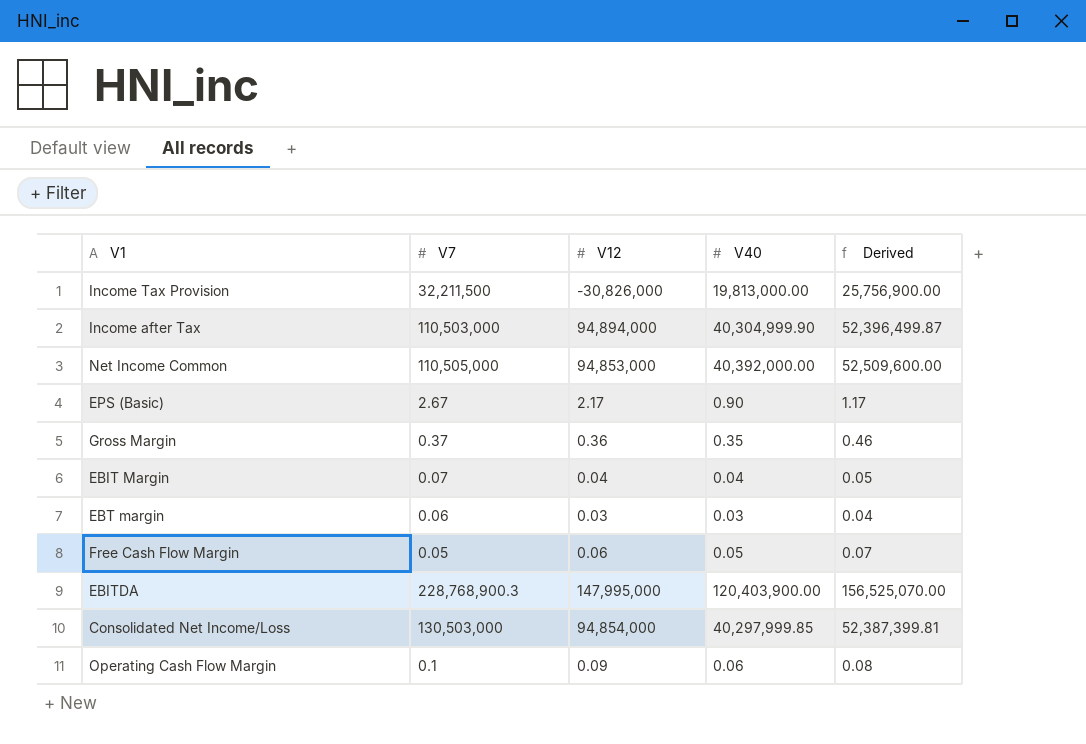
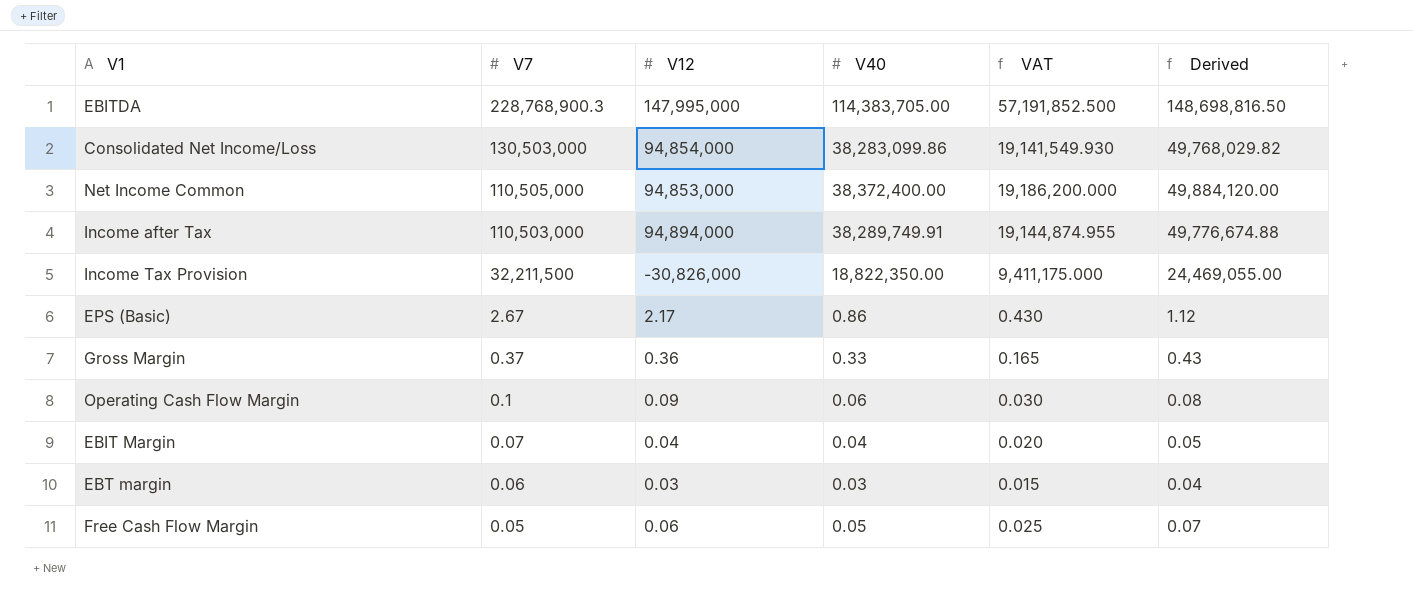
row order: none -> V7 descending
column VAT | formula: none -> [V40] * 0.5
EBITDA | V40: 120,403,900.00 -> 114,383,705.00
EBITDA | Derived: 156,525,070.00 -> 148,698,816.50
Consolidated Net Income/Loss | V40: 40,297,999.85 -> 38,283,099.86
Consolidated Net Income/Loss | Derived: 52,387,399.81 -> 49,768,029.82
Net Income Common | V40: 40,392,000.00 -> 38,372,400.00
Net Income Common | Derived: 52,509,600.00 -> 49,884,120.00
Income after Tax | V40: 40,304,999.90 -> 38,289,749.91
Income after Tax | Derived: 52,396,499.87 -> 49,776,674.88
Income Tax Provision | V40: 19,813,000.00 -> 18,822,350.00
Income Tax Provision | Derived: 25,756,900.00 -> 24,469,055.00
EPS (Basic) | V40: 0.90 -> 0.86
EPS (Basic) | Derived: 1.17 -> 1.12
Gross Margin | V40: 0.35 -> 0.33
Gross Margin | Derived: 0.46 -> 0.43

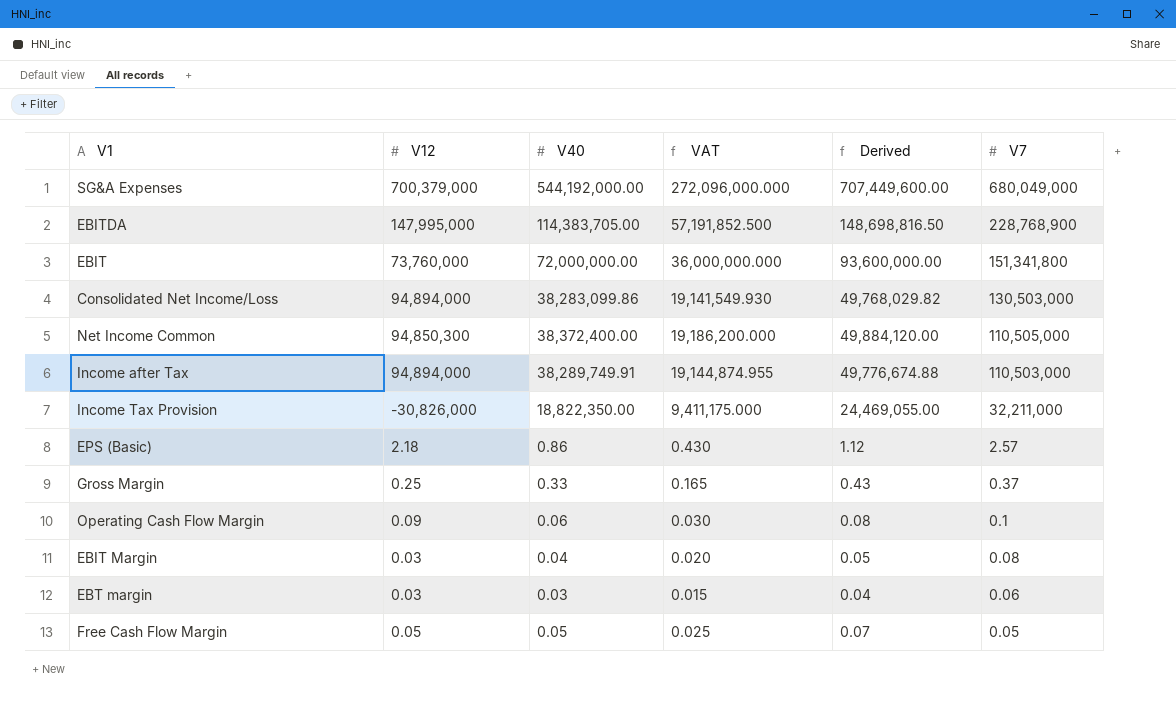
column V7 | position: 2 -> 6
row SG&A Expenses: none -> 700,379,000 | 544,192,000.00 | 272,096,000.000 | 707,449,600.00 | 680,049,000
EBITDA | V7: 228,768,900.3 -> 228,768,900
row EBIT: none -> 73,760,000 | 72,000,000.00 | 36,000,000.000 | 93,600,000.00 | 151,341,800
Consolidated Net Income/Loss | V12: 94,854,000 -> 94,894,000
Net Income Common | V12: 94,853,000 -> 94,850,300
Income Tax Provision | V7: 32,211,500 -> 32,211,000
EPS (Basic) | V12: 2.17 -> 2.18
EPS (Basic) | V7: 2.67 -> 2.57
Gross Margin | V12: 0.36 -> 0.25
EBIT Margin | V12: 0.04 -> 0.03
EBIT Margin | V7: 0.07 -> 0.08
Free Cash Flow Margin | V12: 0.06 -> 0.05

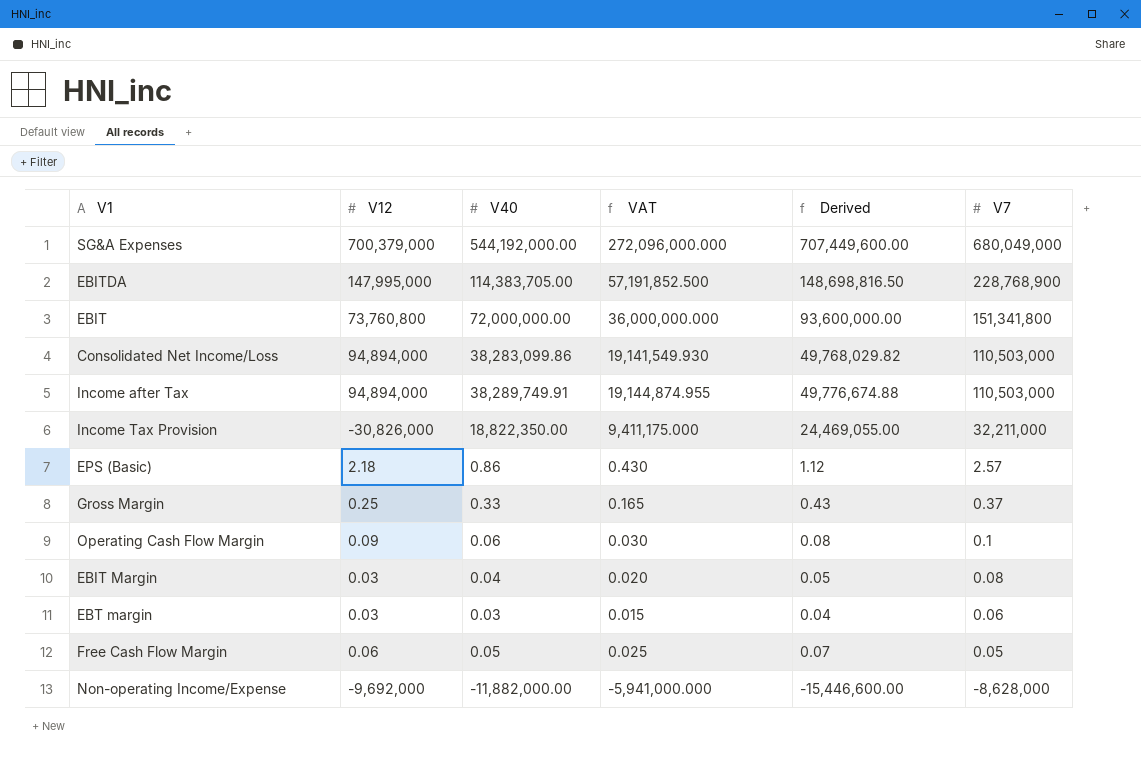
row Net Income Common: 94,850,300 | 38,372,400.00 | 19,186,200.000 | 49,884,120.00 | 110,505,000 -> none
EBIT | V12: 73,760,000 -> 73,760,800
Consolidated Net Income/Loss | V7: 130,503,000 -> 110,503,000
Free Cash Flow Margin | V12: 0.05 -> 0.06
row Non-operating Income/Expense: none -> -9,692,000 | -11,882,000.00 | -5,941,000.000 | -15,446,600.00 | -8,628,000

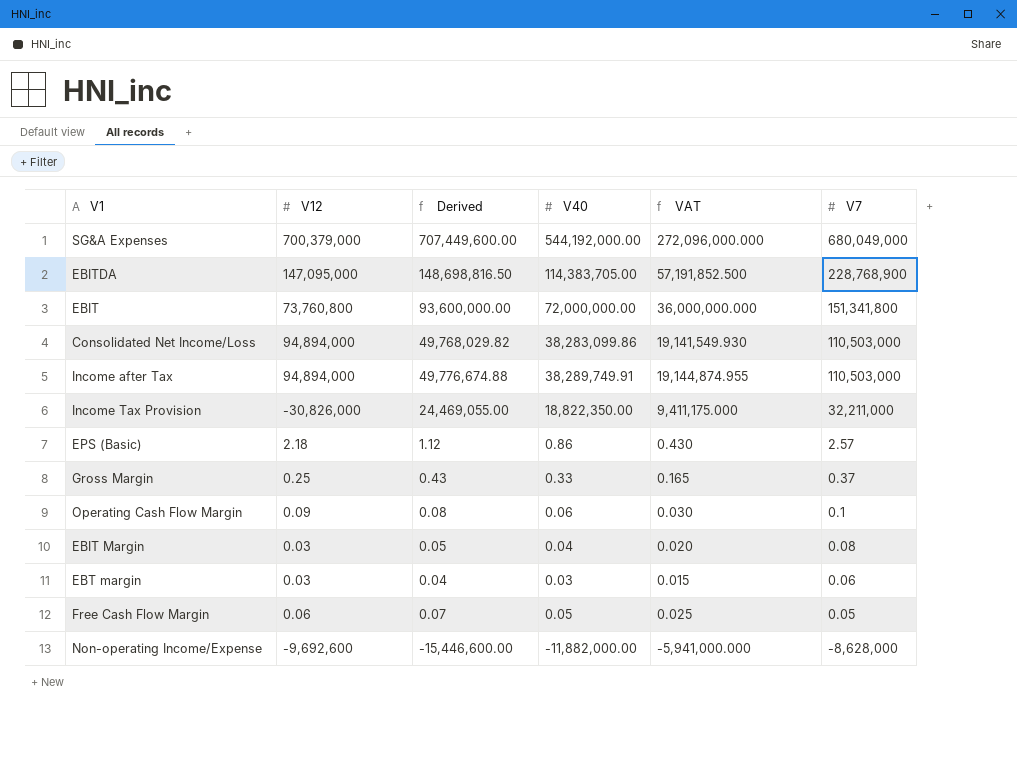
column Derived | position: 5 -> 3
EBITDA | V12: 147,995,000 -> 147,095,000
Non-operating Income/Expense | V12: -9,692,000 -> -9,692,600

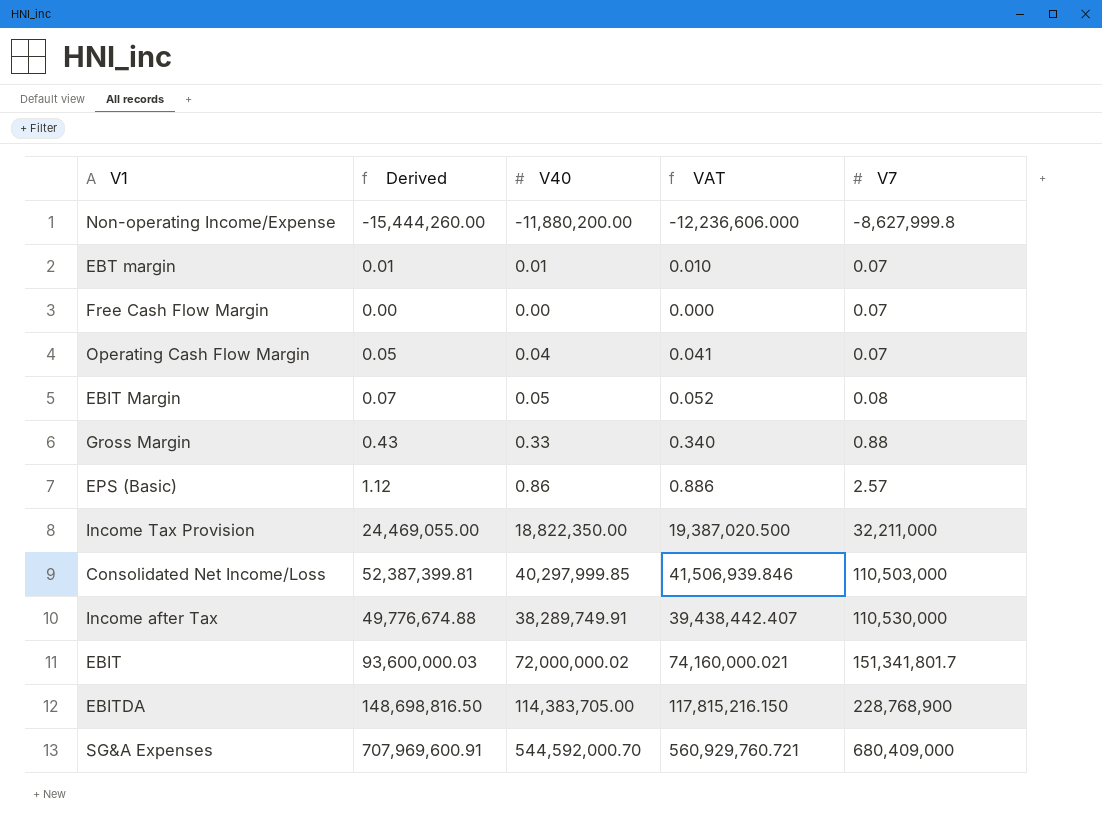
row order: V7 descending -> V7 ascending
column V12 | position: 2 -> none
column VAT | formula: [V40] * 0.5 -> [V40] * 1.03
Non-operating Income/Expense | Derived: -15,446,600.00 -> -15,444,260.00
Non-operating Income/Expense | V40: -11,882,000.00 -> -11,880,200.00
Non-operating Income/Expense | V7: -8,628,000 -> -8,627,999.8
EBT margin | Derived: 0.04 -> 0.01
EBT margin | V40: 0.03 -> 0.01
EBT margin | V7: 0.06 -> 0.07
Free Cash Flow Margin | Derived: 0.07 -> 0.00
Free Cash Flow Margin | V40: 0.05 -> 0.00
Free Cash Flow Margin | V7: 0.05 -> 0.07
Operating Cash Flow Margin | Derived: 0.08 -> 0.05
Operating Cash Flow Margin | V40: 0.06 -> 0.04
Operating Cash Flow Margin | V7: 0.1 -> 0.07
EBIT Margin | Derived: 0.05 -> 0.07
EBIT Margin | V40: 0.04 -> 0.05
Gross Margin | V7: 0.37 -> 0.88
Consolidated Net Income/Loss | Derived: 49,768,029.82 -> 52,387,399.81
Consolidated Net Income/Loss | V40: 38,283,099.86 -> 40,297,999.85
Income after Tax | V7: 110,503,000 -> 110,530,000
EBIT | Derived: 93,600,000.00 -> 93,600,000.03
EBIT | V40: 72,000,000.00 -> 72,000,000.02
EBIT | V7: 151,341,800 -> 151,341,801.7
SG&A Expenses | Derived: 707,449,600.00 -> 707,969,600.91
SG&A Expenses | V40: 544,192,000.00 -> 544,592,000.70
SG&A Expenses | V7: 680,049,000 -> 680,409,000

